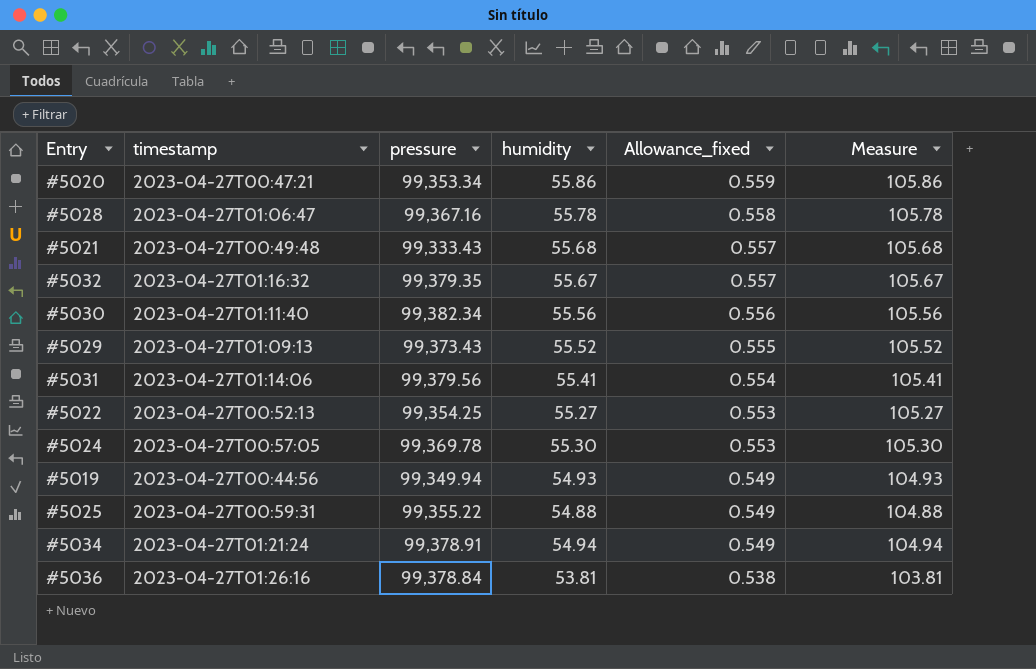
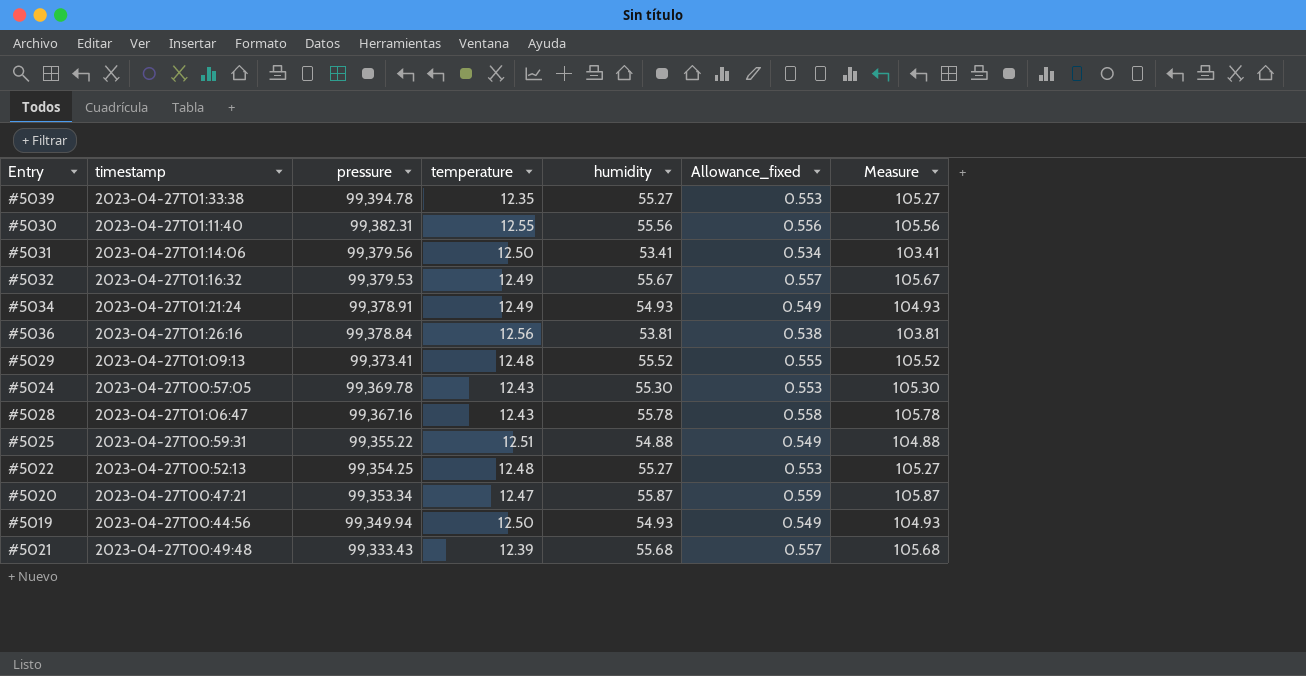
row order: Allowance_fixed descending -> pressure descending
column temperature | position: none -> 4
row #5039: none -> 2023-04-27T01:33:38 | 99,394.78 | 12.35 | 55.27 | 0.553 | 105.27
#5030 | pressure: 99,382.34 -> 99,382.31
#5031 | humidity: 55.41 -> 53.41
#5031 | Allowance_fixed: 0.554 -> 0.534
#5031 | Measure: 105.41 -> 103.41
#5032 | pressure: 99,379.35 -> 99,379.53
#5034 | humidity: 54.94 -> 54.93
#5034 | Measure: 104.94 -> 104.93
#5029 | pressure: 99,373.43 -> 99,373.41
#5020 | humidity: 55.86 -> 55.87
#5020 | Measure: 105.86 -> 105.87

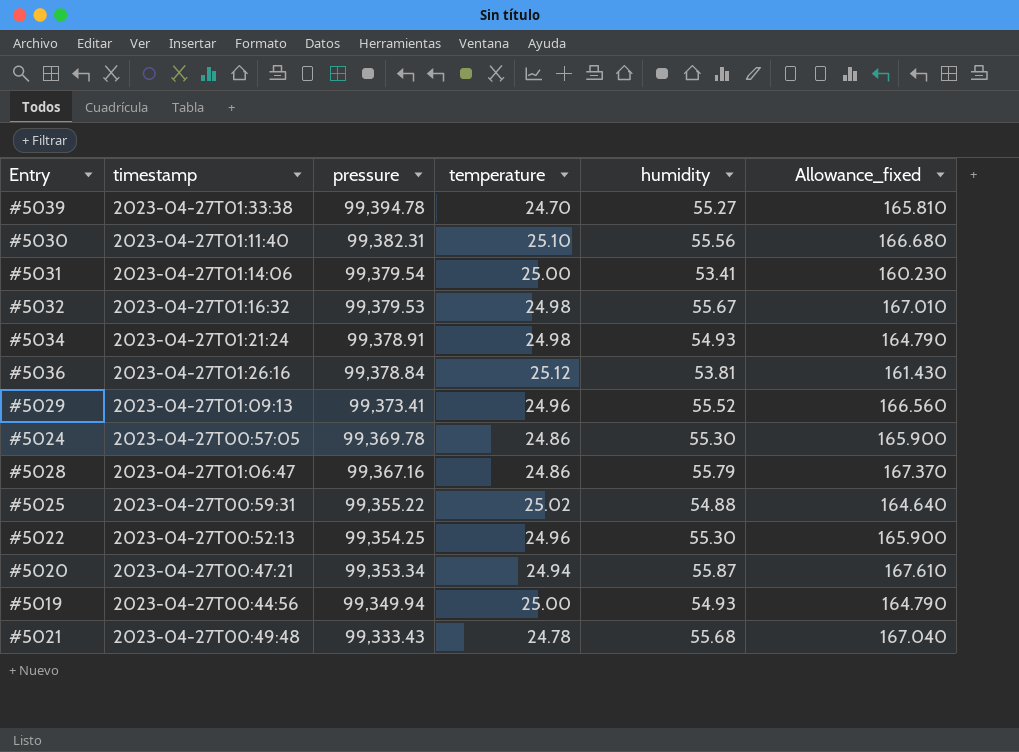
column Measure | formula: [humidity] + 50 -> none
column Allowance_fixed | formula: [humidity] * 0.01 -> [humidity] * 3
#5039 | temperature: 12.35 -> 24.70
#5030 | temperature: 12.55 -> 25.10
#5031 | pressure: 99,379.56 -> 99,379.54
#5031 | temperature: 12.50 -> 25.00
#5032 | temperature: 12.49 -> 24.98
#5034 | temperature: 12.49 -> 24.98
#5036 | temperature: 12.56 -> 25.12
#5029 | temperature: 12.48 -> 24.96
#5024 | temperature: 12.43 -> 24.86
#5028 | temperature: 12.43 -> 24.86
#5028 | humidity: 55.78 -> 55.79
#5025 | temperature: 12.51 -> 25.02
#5022 | temperature: 12.48 -> 24.96
#5022 | humidity: 55.27 -> 55.30
#5020 | temperature: 12.47 -> 24.94
#5019 | temperature: 12.50 -> 25.00
#5021 | temperature: 12.39 -> 24.78

